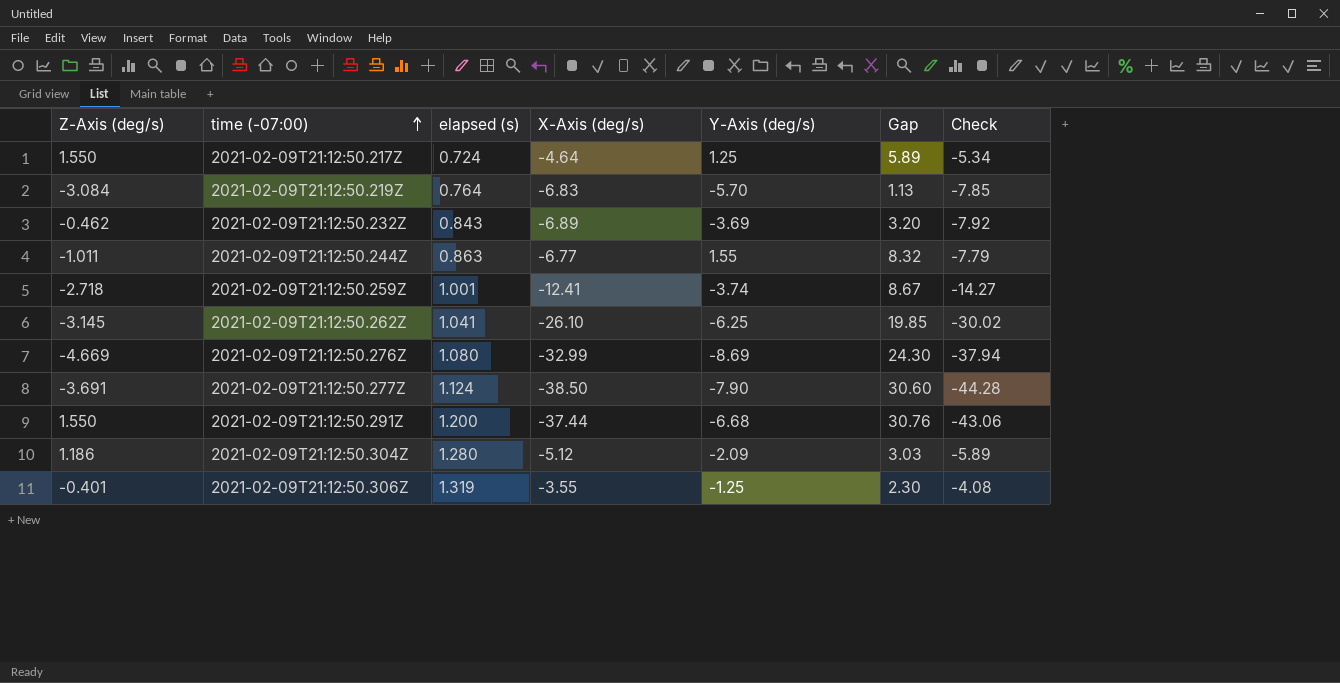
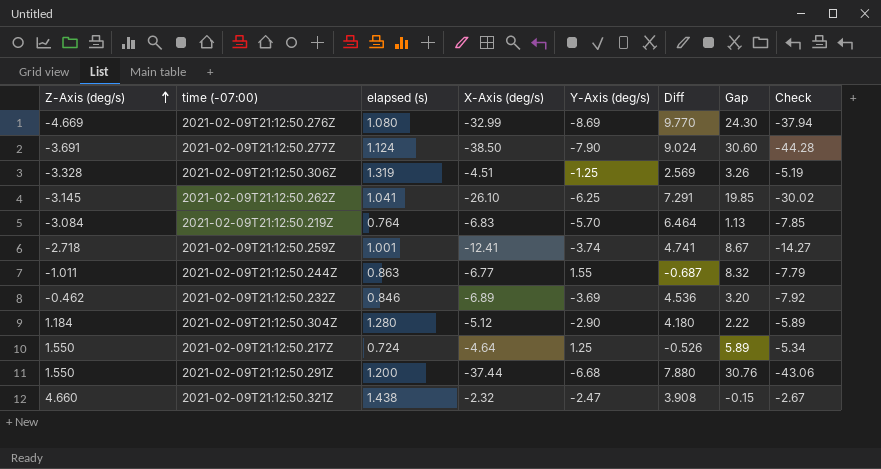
row order: time (-07:00) ascending -> Z-Axis (deg/s) ascending
column Diff | formula: none -> [elapsed (s)] - [Y-Axis (deg/s)]
2021-02-09T21:12:50.306Z | Z-Axis (deg/s): -0.401 -> -3.328
2021-02-09T21:12:50.306Z | X-Axis (deg/s): -3.55 -> -4.51
2021-02-09T21:12:50.306Z | Gap: 2.30 -> 3.26
2021-02-09T21:12:50.306Z | Check: -4.08 -> -5.19
2021-02-09T21:12:50.232Z | elapsed (s): 0.843 -> 0.846
2021-02-09T21:12:50.304Z | Z-Axis (deg/s): 1.186 -> 1.184
2021-02-09T21:12:50.304Z | Y-Axis (deg/s): -2.09 -> -2.90
2021-02-09T21:12:50.304Z | Gap: 3.03 -> 2.22
row 2021-02-09T21:12:50.321Z: none -> 4.660 | 1.438 | -2.32 | -2.47 | 3.908 | -0.15 | -2.67

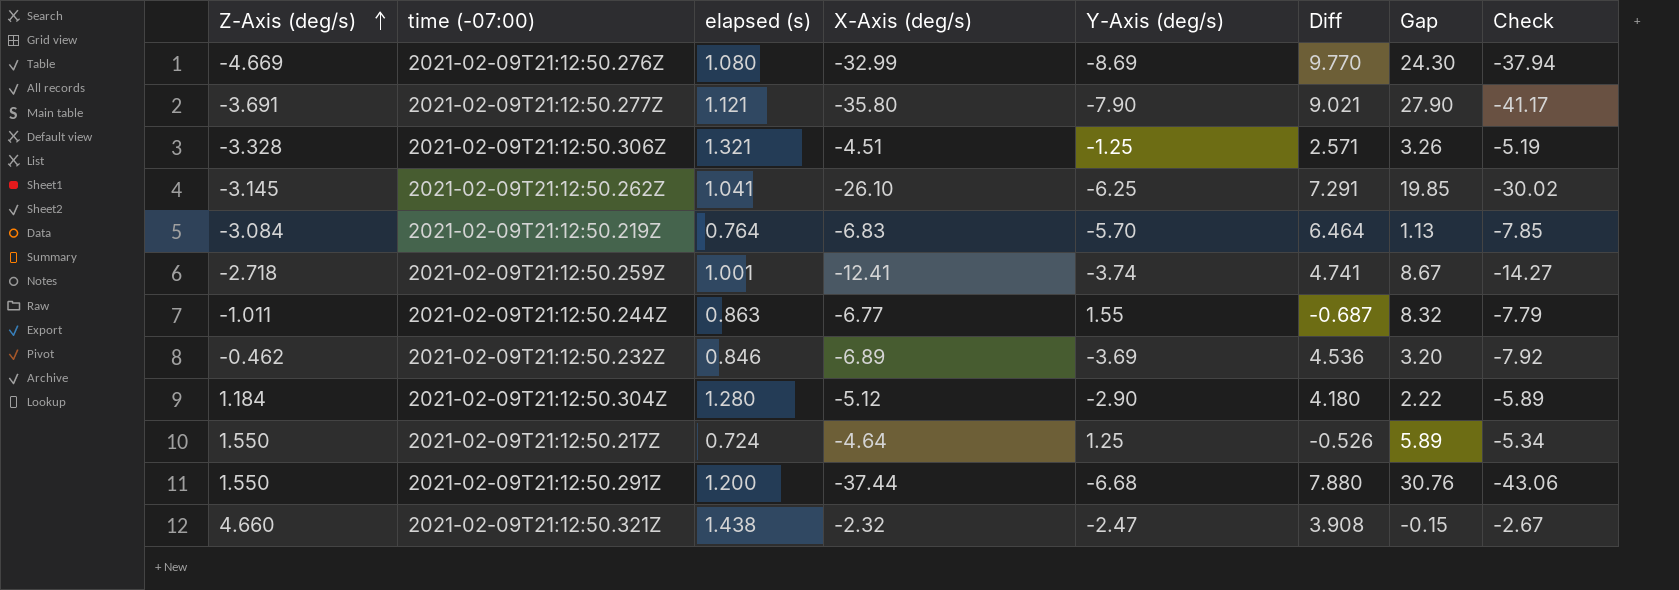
2021-02-09T21:12:50.277Z | elapsed (s): 1.124 -> 1.121
2021-02-09T21:12:50.277Z | X-Axis (deg/s): -38.50 -> -35.80
2021-02-09T21:12:50.277Z | Diff: 9.024 -> 9.021
2021-02-09T21:12:50.277Z | Gap: 30.60 -> 27.90
2021-02-09T21:12:50.277Z | Check: -44.28 -> -41.17
2021-02-09T21:12:50.306Z | elapsed (s): 1.319 -> 1.321
2021-02-09T21:12:50.306Z | Diff: 2.569 -> 2.571

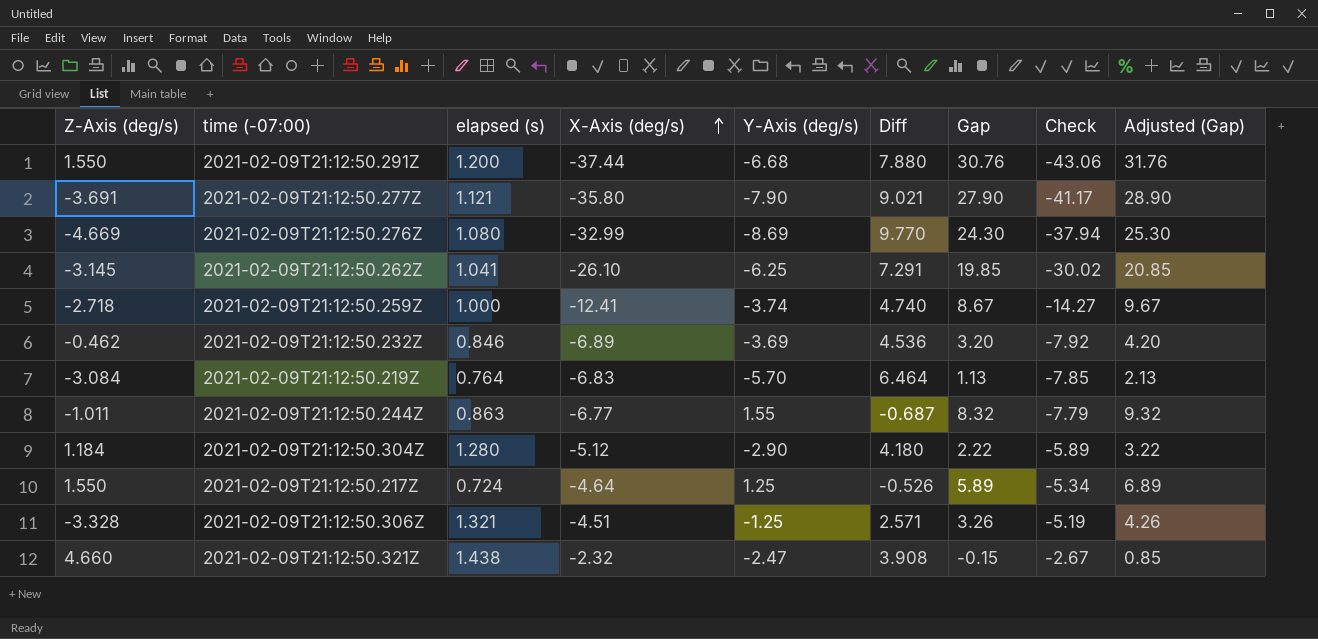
row order: Z-Axis (deg/s) ascending -> X-Axis (deg/s) ascending
column Adjusted (Gap) | formula: none -> [Gap] + 1
2021-02-09T21:12:50.259Z | elapsed (s): 1.001 -> 1.000
2021-02-09T21:12:50.259Z | Diff: 4.741 -> 4.740

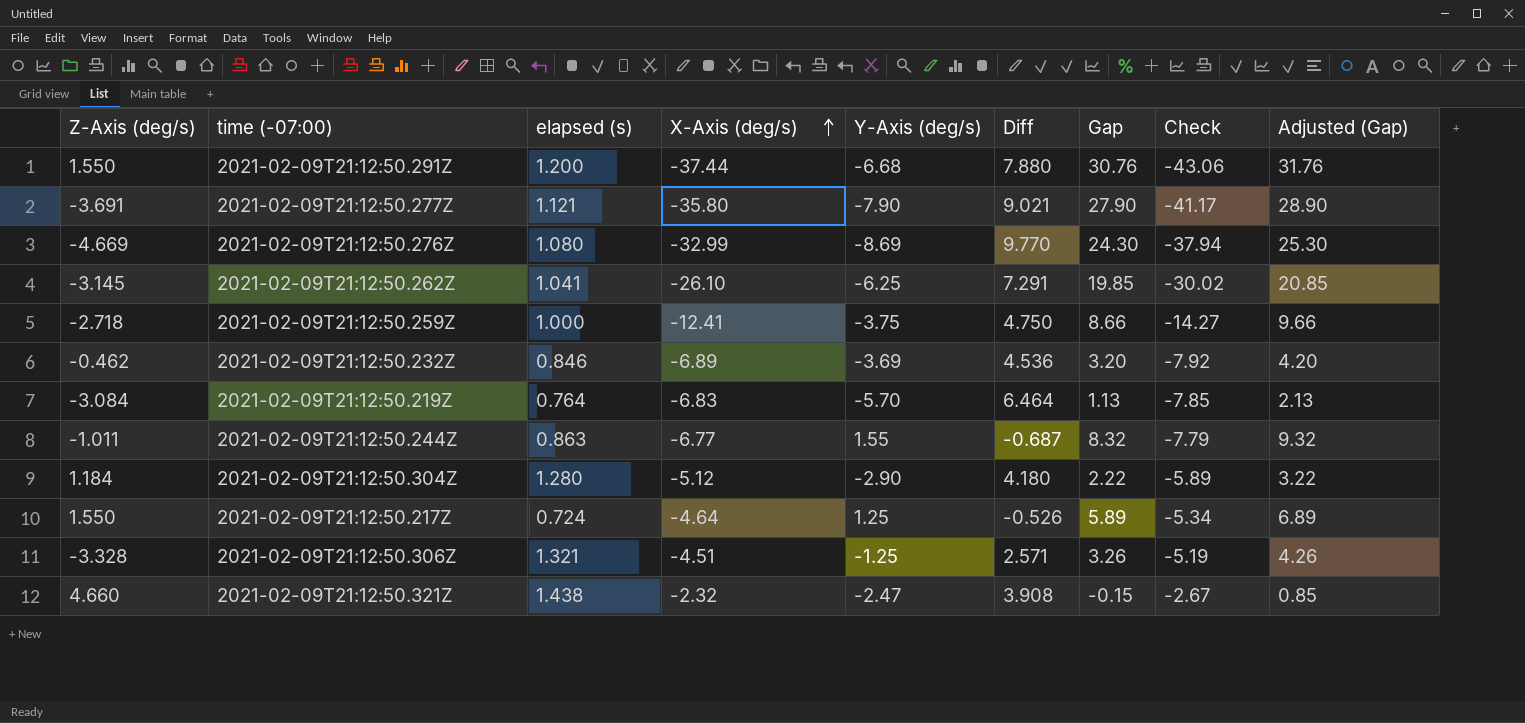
2021-02-09T21:12:50.259Z | Y-Axis (deg/s): -3.74 -> -3.75
2021-02-09T21:12:50.259Z | Diff: 4.740 -> 4.750
2021-02-09T21:12:50.259Z | Gap: 8.67 -> 8.66
2021-02-09T21:12:50.259Z | Adjusted (Gap): 9.67 -> 9.66

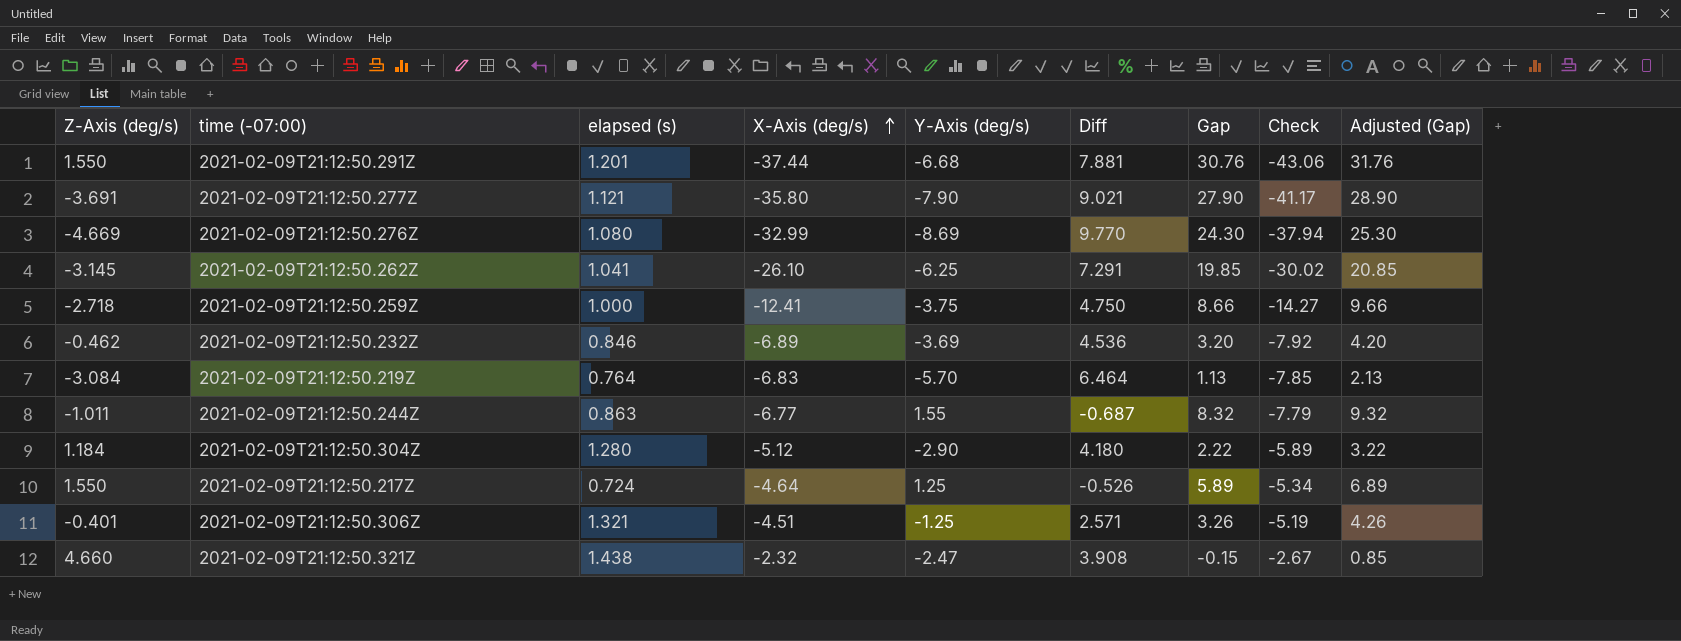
2021-02-09T21:12:50.291Z | elapsed (s): 1.200 -> 1.201
2021-02-09T21:12:50.291Z | Diff: 7.880 -> 7.881
2021-02-09T21:12:50.306Z | Z-Axis (deg/s): -3.328 -> -0.401

